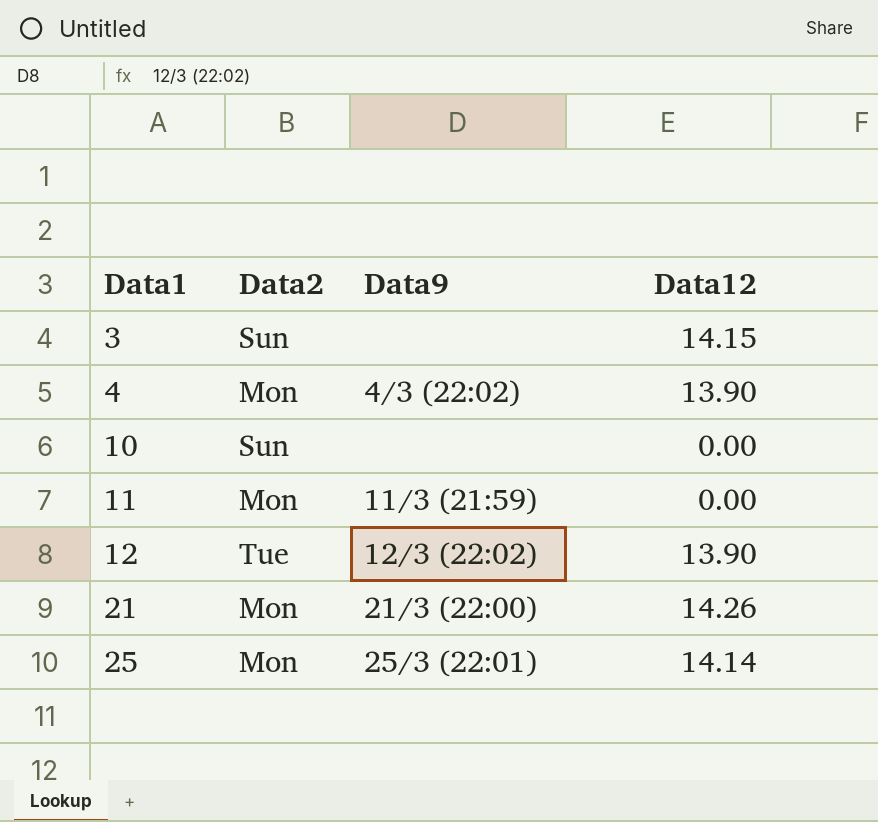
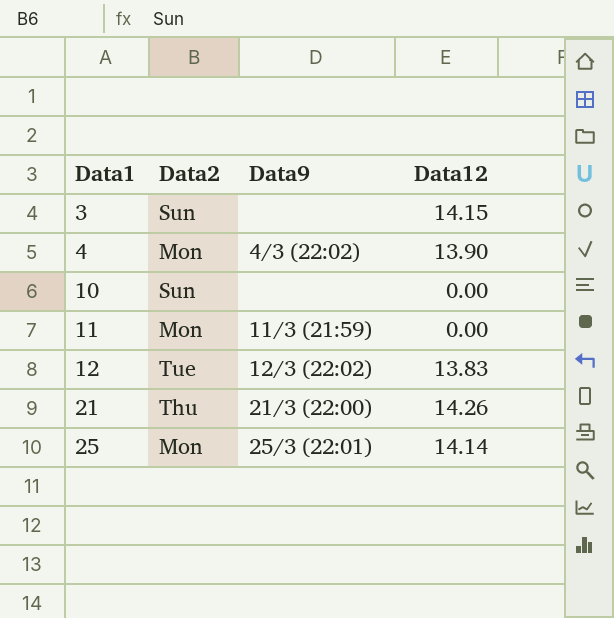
12 | Data12: 13.90 -> 13.83
21 | Data2: Mon -> Thu

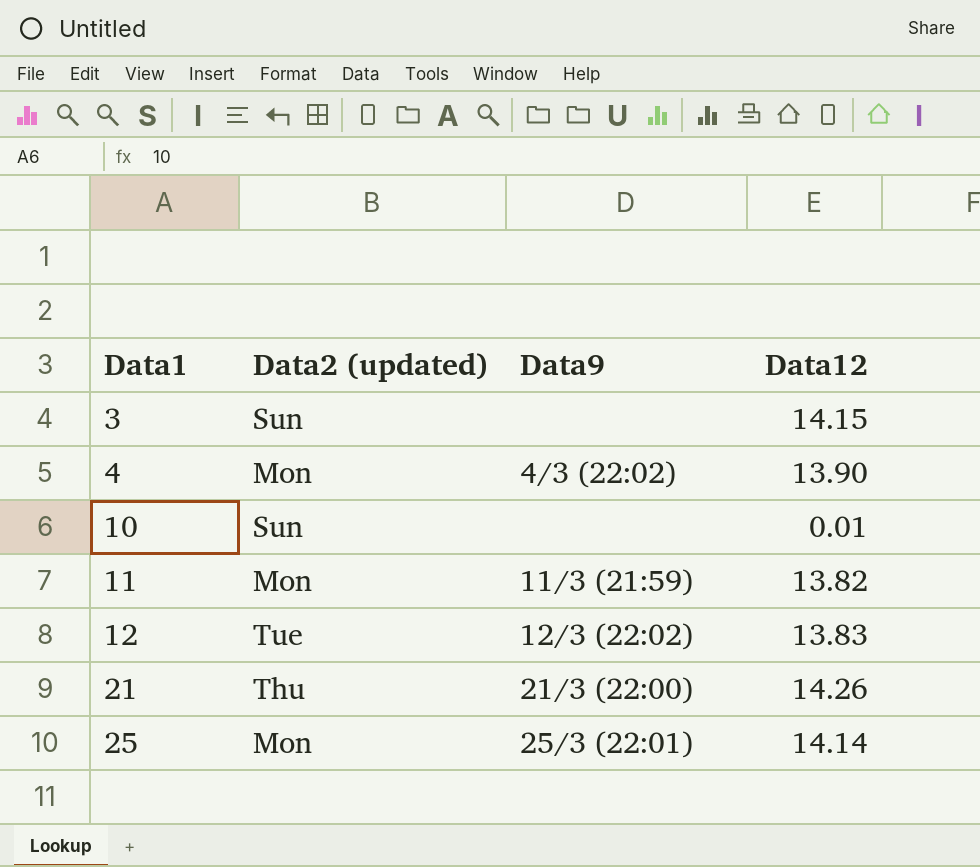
column name: Data2 -> Data2 (updated)
10 | Data12: 0.00 -> 0.01
11 | Data12: 0.00 -> 13.82

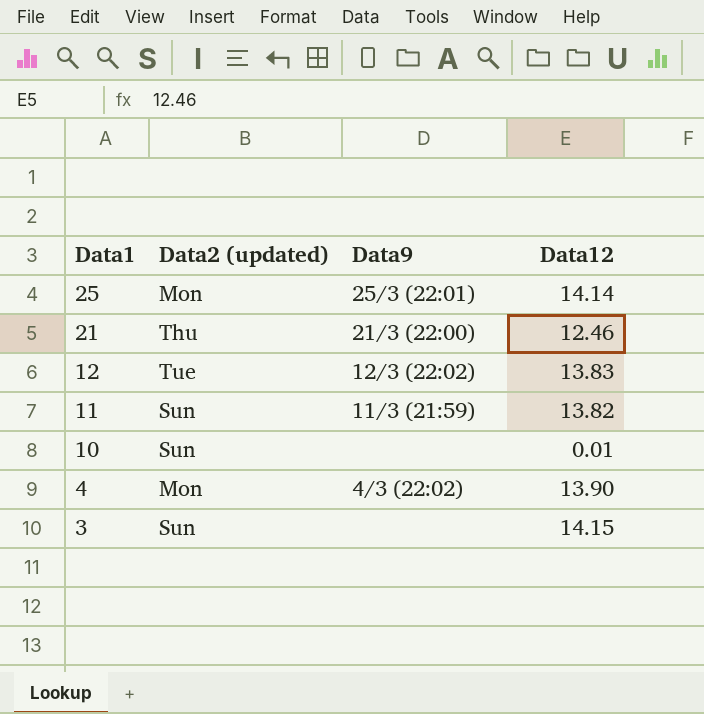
row order: Data1 ascending -> Data1 descending
21 | Data12: 14.26 -> 12.46
11 | Data2 (updated): Mon -> Sun

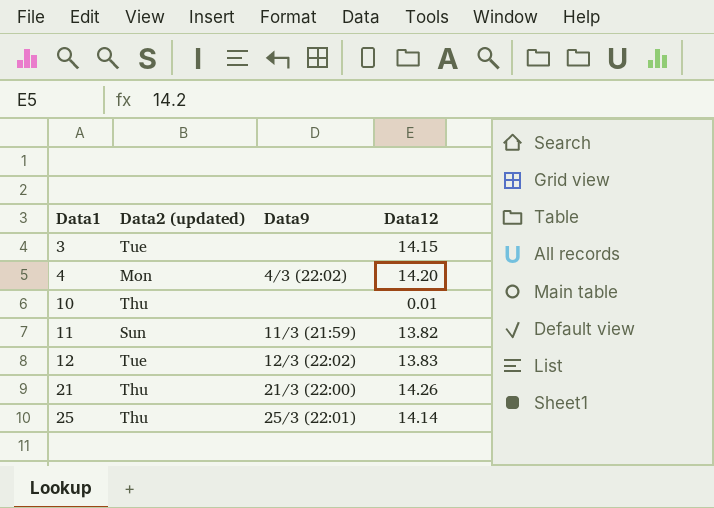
row order: Data1 descending -> Data1 ascending
3 | Data2 (updated): Sun -> Tue
4 | Data12: 13.90 -> 14.20
10 | Data2 (updated): Sun -> Thu
21 | Data12: 12.46 -> 14.26
25 | Data2 (updated): Mon -> Thu

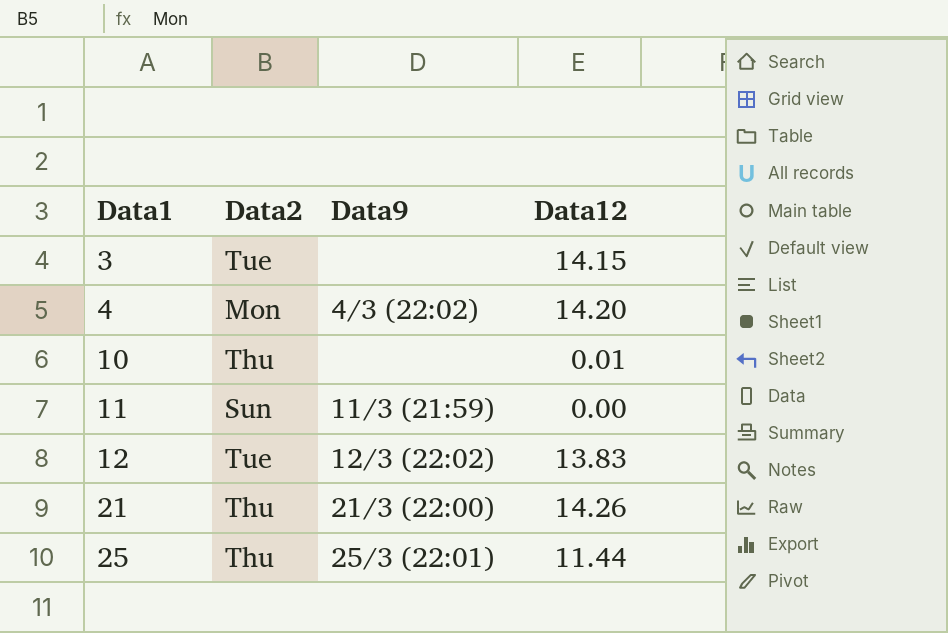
column name: Data2 (updated) -> Data2
11 | Data12: 13.82 -> 0.00
25 | Data12: 14.14 -> 11.44

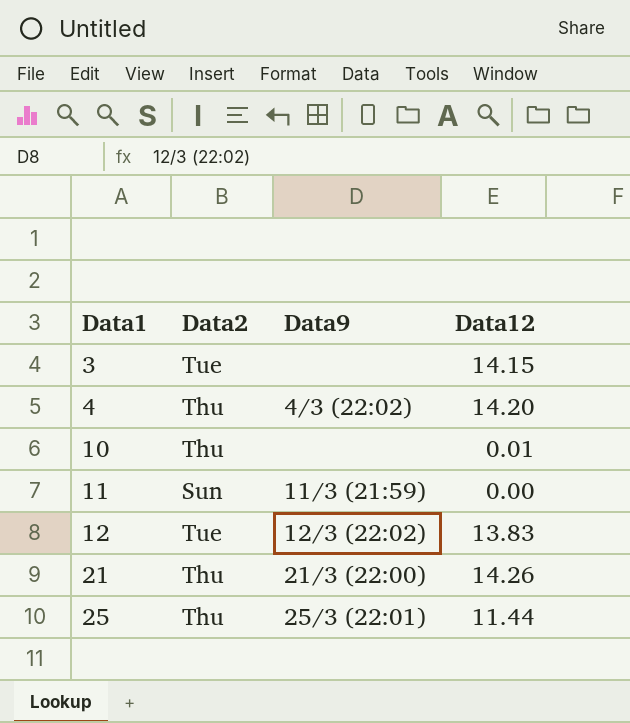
4 | Data2: Mon -> Thu

